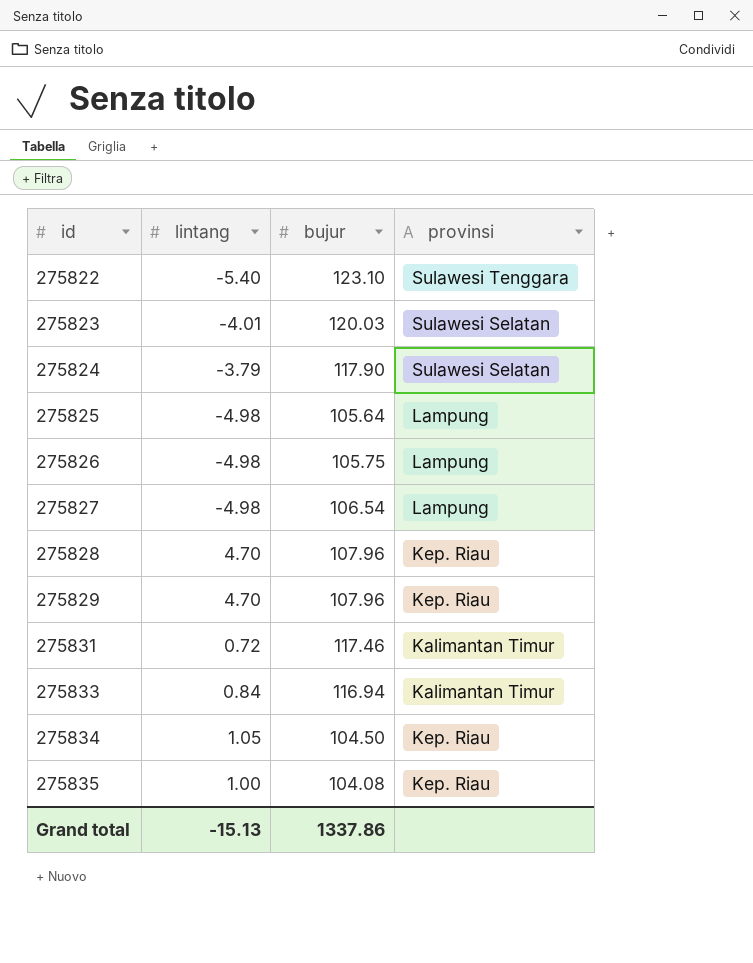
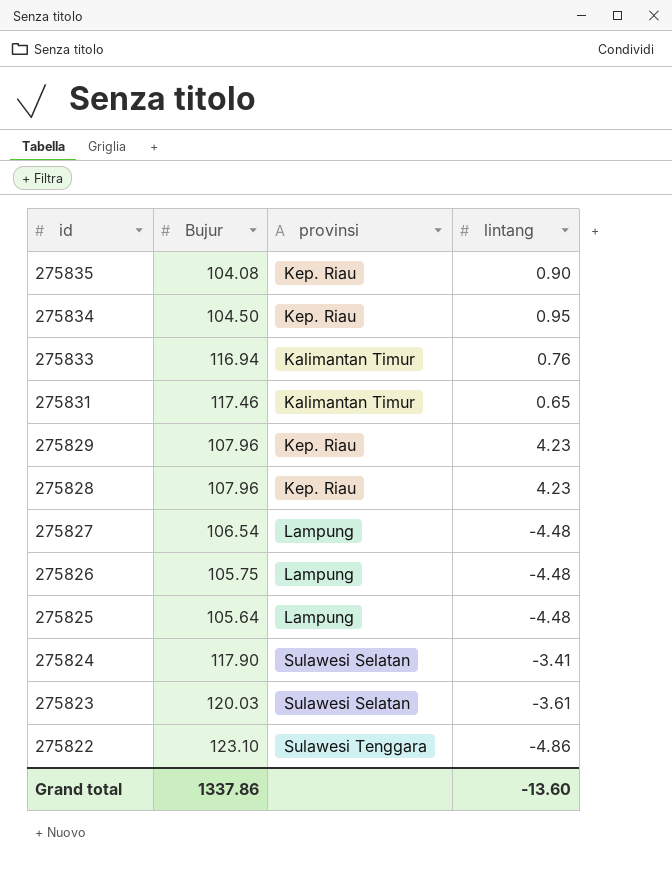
row order: id ascending -> id descending
column name: bujur -> Bujur
column lintang | position: 2 -> 4
275835 | lintang: 1.00 -> 0.90
275834 | lintang: 1.05 -> 0.95
275833 | lintang: 0.84 -> 0.76
275831 | lintang: 0.72 -> 0.65
275829 | lintang: 4.70 -> 4.23
275828 | lintang: 4.70 -> 4.23
275827 | lintang: -4.98 -> -4.48
275826 | lintang: -4.98 -> -4.48
275825 | lintang: -4.98 -> -4.48
275824 | lintang: -3.79 -> -3.41
275823 | lintang: -4.01 -> -3.61
275822 | lintang: -5.40 -> -4.86
Grand total | lintang: -15.13 -> -13.60

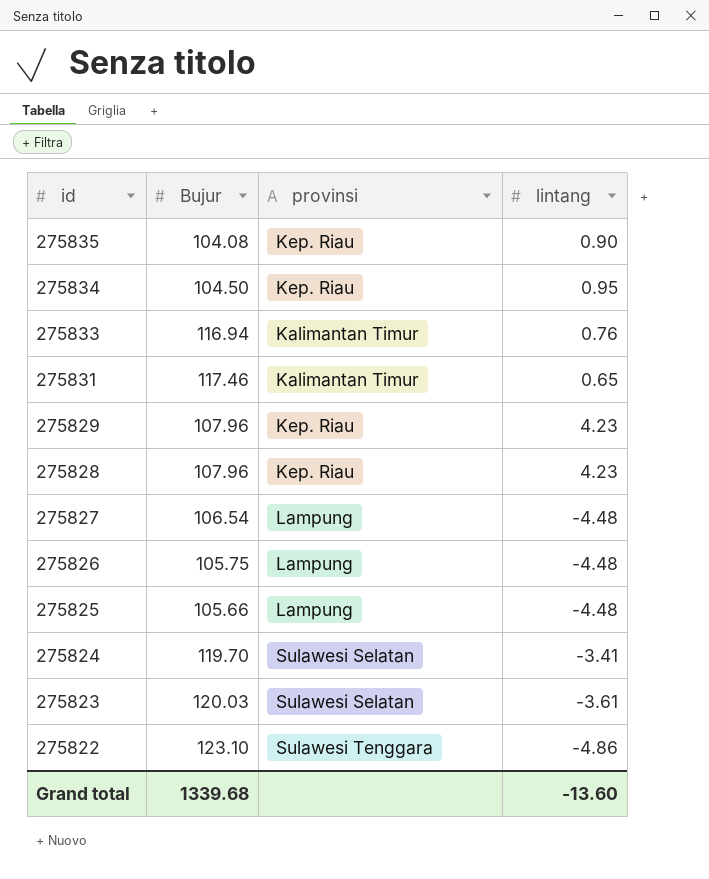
275825 | Bujur: 105.64 -> 105.66
275824 | Bujur: 117.90 -> 119.70
Grand total | Bujur: 1337.86 -> 1339.68

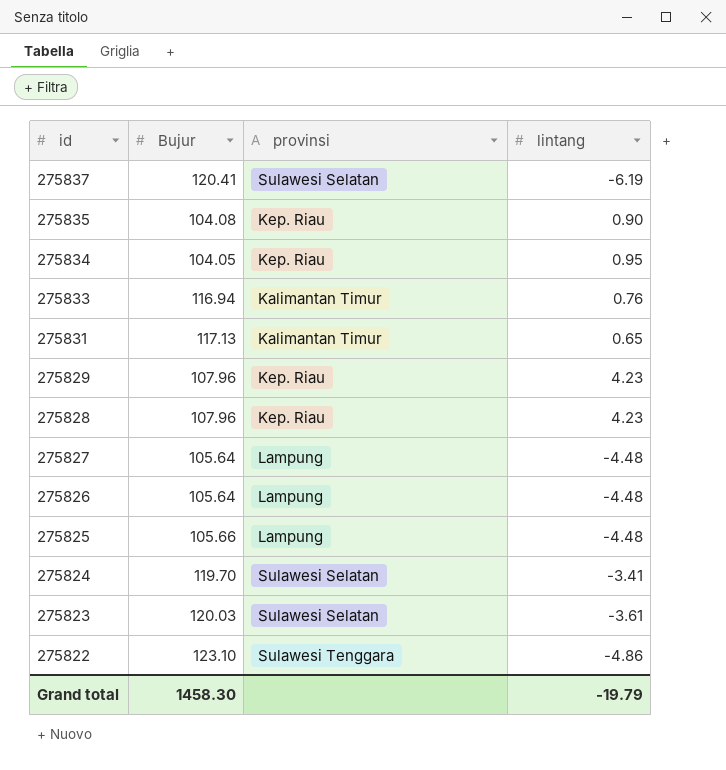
row 275837: none -> 120.41 | Sulawesi Selatan | -6.19
275834 | Bujur: 104.50 -> 104.05
275831 | Bujur: 117.46 -> 117.13
275827 | Bujur: 106.54 -> 105.64
275826 | Bujur: 105.75 -> 105.64
Grand total | Bujur: 1339.68 -> 1458.30
Grand total | lintang: -13.60 -> -19.79

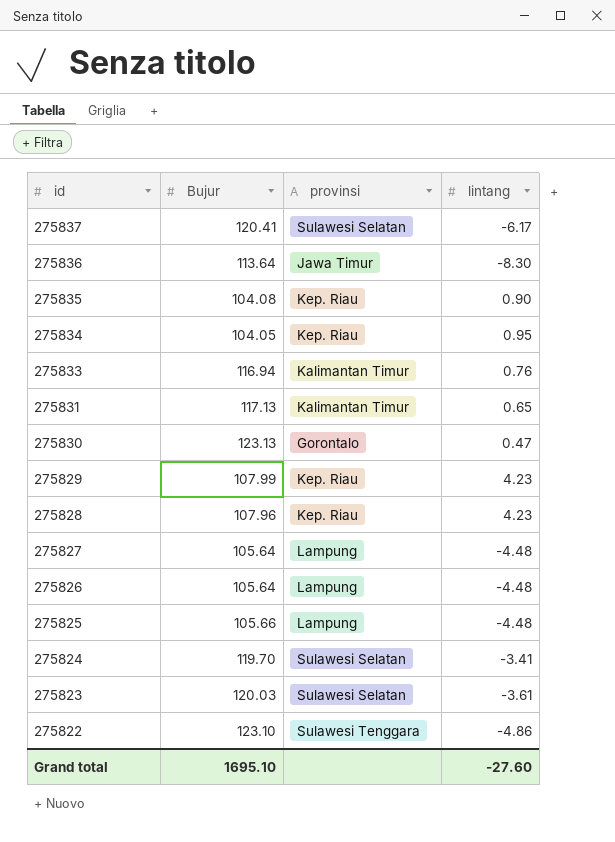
275837 | lintang: -6.19 -> -6.17
row 275836: none -> 113.64 | Jawa Timur | -8.30
row 275830: none -> 123.13 | Gorontalo | 0.47
275829 | Bujur: 107.96 -> 107.99
Grand total | Bujur: 1458.30 -> 1695.10
Grand total | lintang: -19.79 -> -27.60

